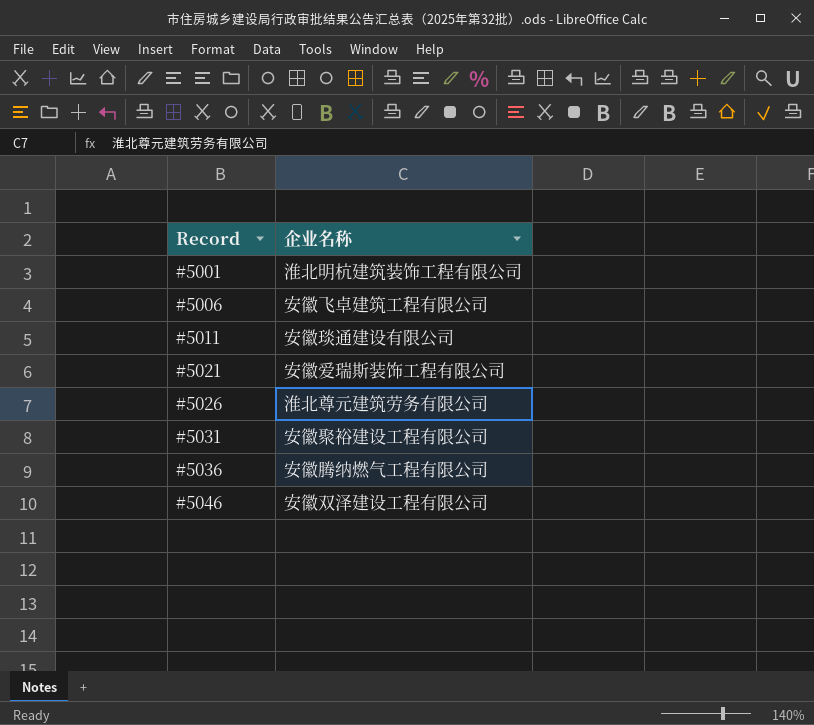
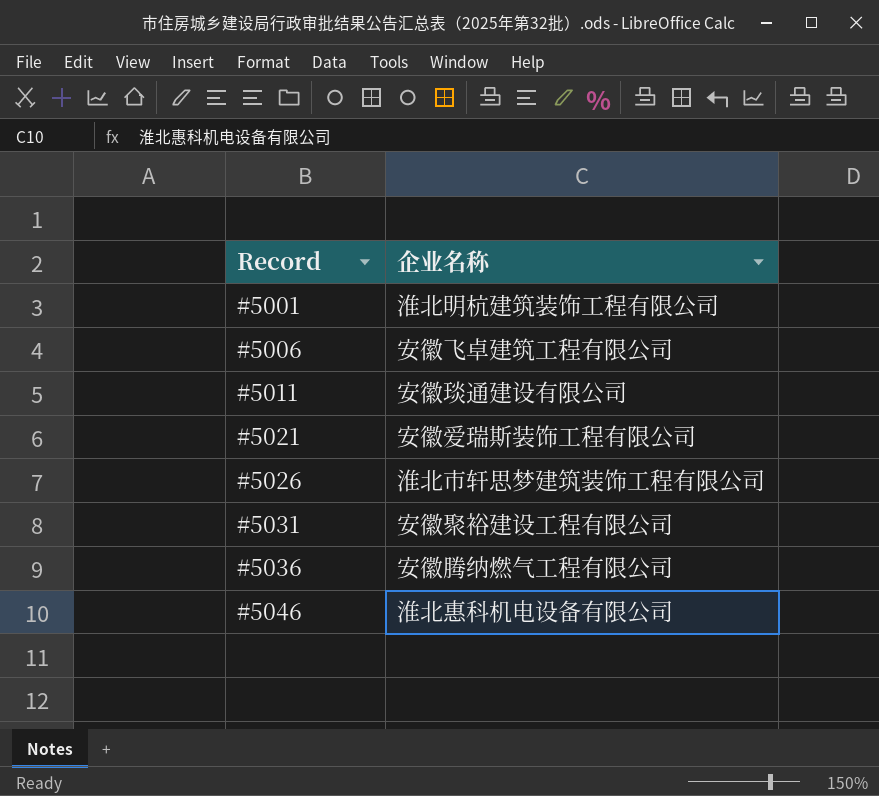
#5026 | 企业名称: 淮北尊元建筑劳务有限公司 -> 淮北市轩思梦建筑装饰工程有限公司
#5046 | 企业名称: 安徽双泽建设工程有限公司 -> 淮北惠科机电设备有限公司

